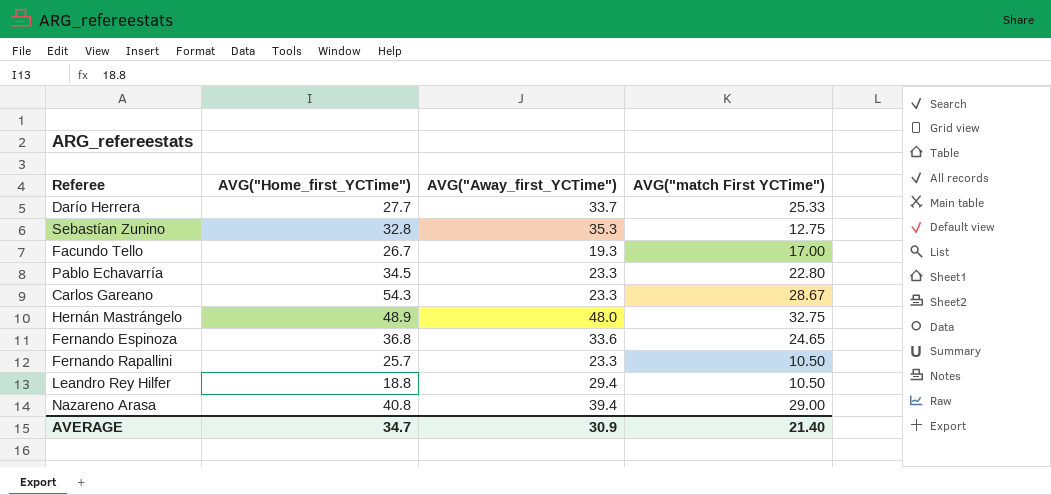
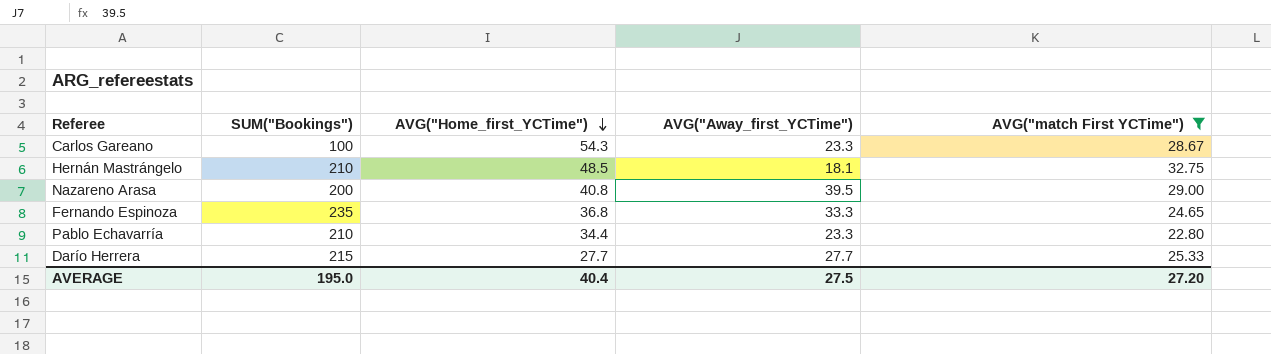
filter: none -> AVG("match First YCTime") >= 22.80
row order: none -> AVG("Home_first_YCTime") descending
column SUM("Bookings") | position: none -> 2
Hernán Mastrángelo | AVG("Home_first_YCTime"): 48.9 -> 48.5
Hernán Mastrángelo | AVG("Away_first_YCTime"): 48.0 -> 18.1
Nazareno Arasa | AVG("Away_first_YCTime"): 39.4 -> 39.5
Fernando Espinoza | AVG("Away_first_YCTime"): 33.6 -> 33.3
Pablo Echavarría | AVG("Home_first_YCTime"): 34.5 -> 34.4
Darío Herrera | AVG("Away_first_YCTime"): 33.7 -> 27.7
AVERAGE | AVG("Home_first_YCTime"): 34.7 -> 40.4
AVERAGE | AVG("Away_first_YCTime"): 30.9 -> 27.5
AVERAGE | AVG("match First YCTime"): 21.40 -> 27.20

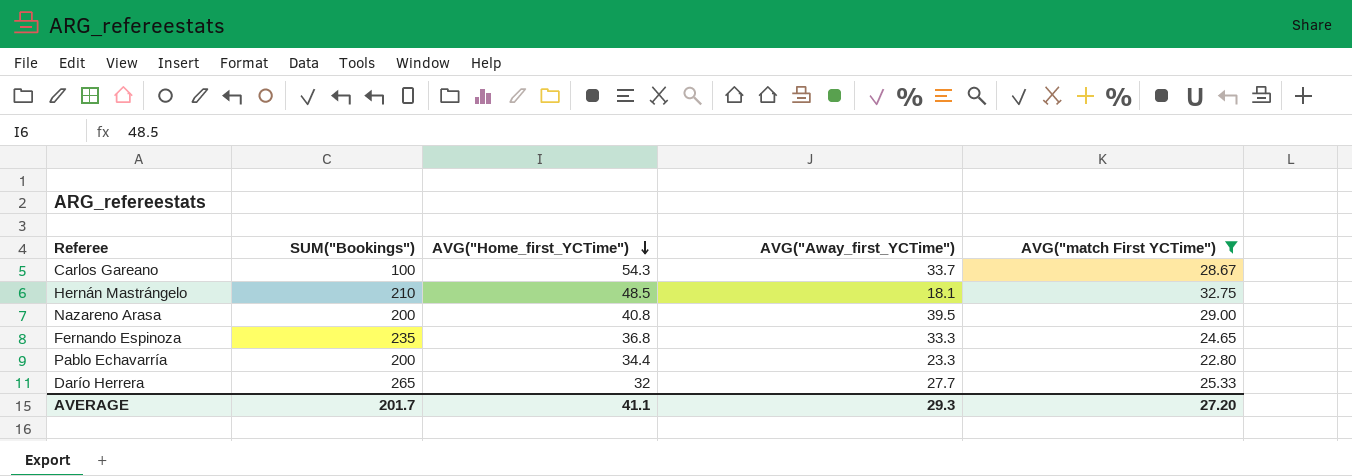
Carlos Gareano | AVG("Away_first_YCTime"): 23.3 -> 33.7
Pablo Echavarría | SUM("Bookings"): 210 -> 200
Darío Herrera | SUM("Bookings"): 215 -> 265
Darío Herrera | AVG("Home_first_YCTime"): 27.7 -> 32
AVERAGE | SUM("Bookings"): 195.0 -> 201.7
AVERAGE | AVG("Home_first_YCTime"): 40.4 -> 41.1
AVERAGE | AVG("Away_first_YCTime"): 27.5 -> 29.3

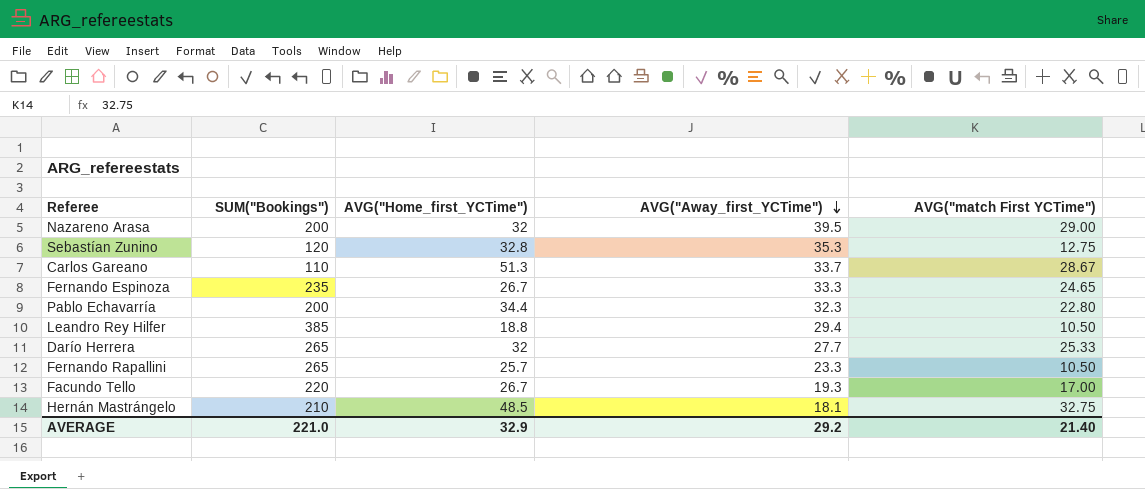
filter: AVG("match First YCTime") >= 22.80 -> none
row order: AVG("Home_first_YCTime") descending -> AVG("Away_first_YCTime") descending
Nazareno Arasa | AVG("Home_first_YCTime"): 40.8 -> 32
Carlos Gareano | SUM("Bookings"): 100 -> 110
Carlos Gareano | AVG("Home_first_YCTime"): 54.3 -> 51.3
Fernando Espinoza | AVG("Home_first_YCTime"): 36.8 -> 26.7
Pablo Echavarría | AVG("Away_first_YCTime"): 23.3 -> 32.3
AVERAGE | SUM("Bookings"): 201.7 -> 221.0
AVERAGE | AVG("Home_first_YCTime"): 41.1 -> 32.9
AVERAGE | AVG("Away_first_YCTime"): 29.3 -> 29.2
AVERAGE | AVG("match First YCTime"): 27.20 -> 21.40

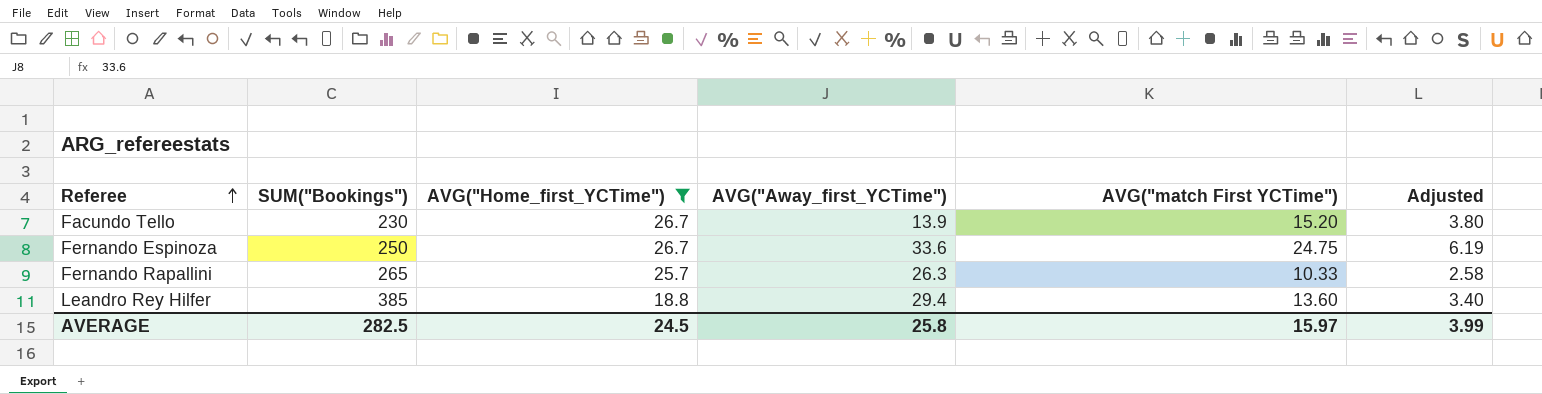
filter: none -> AVG("Home_first_YCTime") <= 26.7
row order: AVG("Away_first_YCTime") descending -> Referee ascending
column Adjusted | formula: none -> [AVG("match First YCTime")] * 0.25
Facundo Tello | SUM("Bookings"): 220 -> 230
Facundo Tello | AVG("Away_first_YCTime"): 19.3 -> 13.9
Facundo Tello | AVG("match First YCTime"): 17.00 -> 15.20
Fernando Espinoza | SUM("Bookings"): 235 -> 250
Fernando Espinoza | AVG("Away_first_YCTime"): 33.3 -> 33.6
Fernando Espinoza | AVG("match First YCTime"): 24.65 -> 24.75
Fernando Rapallini | AVG("Away_first_YCTime"): 23.3 -> 26.3
Fernando Rapallini | AVG("match First YCTime"): 10.50 -> 10.33
Leandro Rey Hilfer | AVG("match First YCTime"): 10.50 -> 13.60
AVERAGE | SUM("Bookings"): 221.0 -> 282.5
AVERAGE | AVG("Home_first_YCTime"): 32.9 -> 24.5
AVERAGE | AVG("Away_first_YCTime"): 29.2 -> 25.8
AVERAGE | AVG("match First YCTime"): 21.40 -> 15.97

